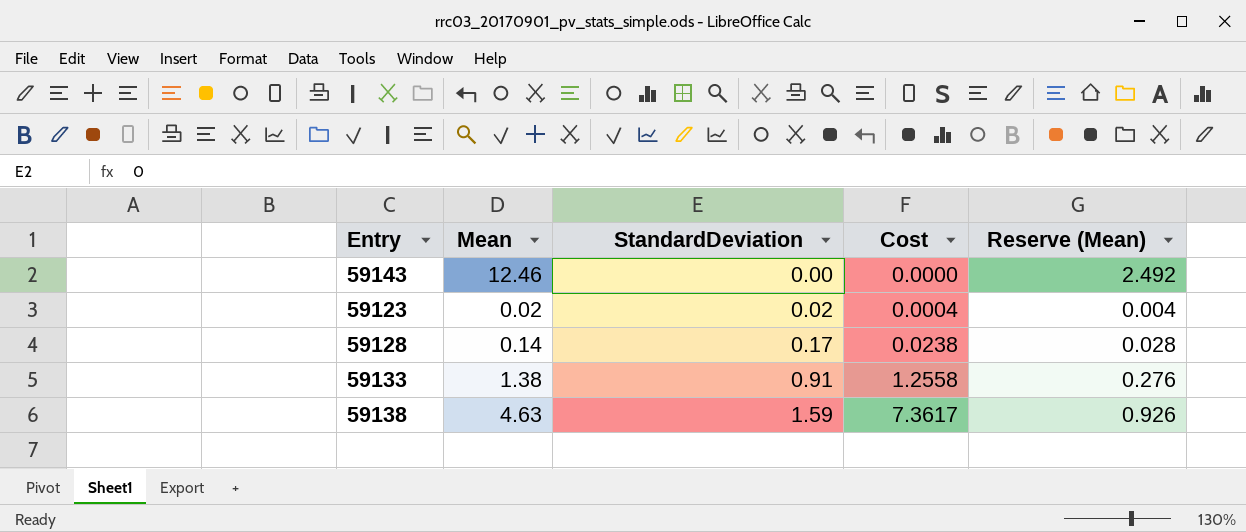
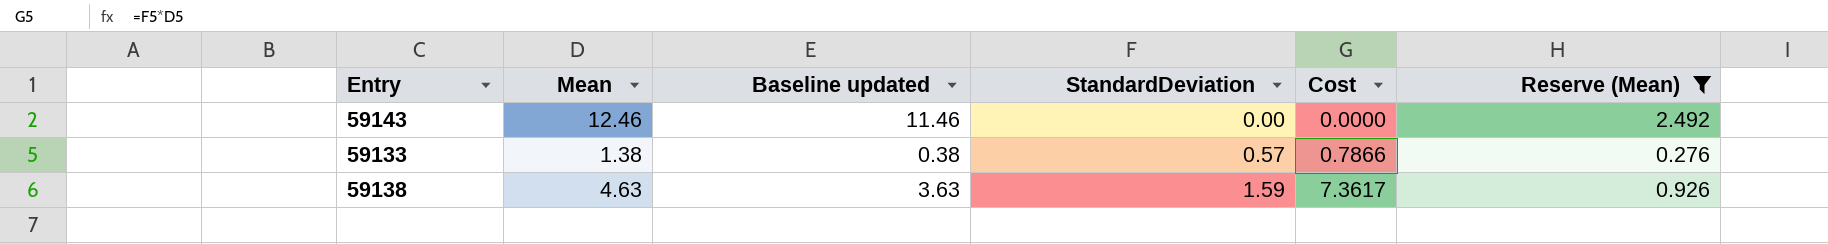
filter: none -> Reserve (Mean) >= 0.276
column Baseline updated | formula: none -> [Mean] - 1
59133 | StandardDeviation: 0.91 -> 0.57
59133 | Cost: 1.2558 -> 0.7866

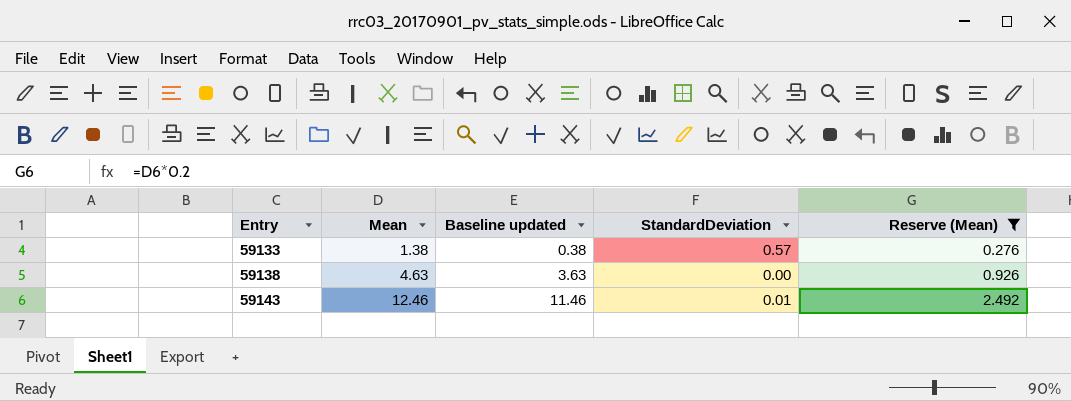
row order: StandardDeviation ascending -> Entry ascending
column Cost | formula: [Mean] * [StandardDeviation] -> none
59138 | StandardDeviation: 1.59 -> 0.00
59143 | StandardDeviation: 0.00 -> 0.01

